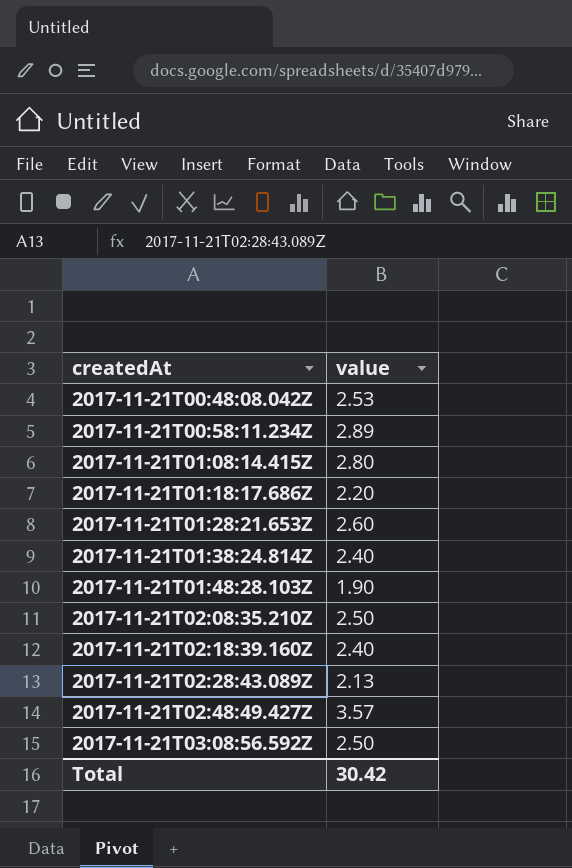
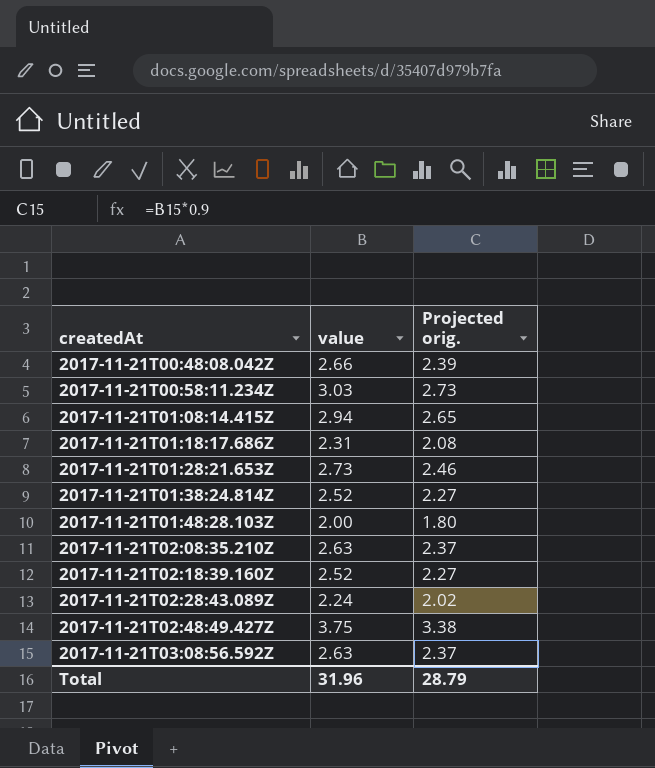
column Projected orig. | formula: none -> [value] * 0.9
2017-11-21T00:48:08.042Z | value: 2.53 -> 2.66
2017-11-21T00:58:11.234Z | value: 2.89 -> 3.03
2017-11-21T01:08:14.415Z | value: 2.80 -> 2.94
2017-11-21T01:18:17.686Z | value: 2.20 -> 2.31
2017-11-21T01:28:21.653Z | value: 2.60 -> 2.73
2017-11-21T01:38:24.814Z | value: 2.40 -> 2.52
2017-11-21T01:48:28.103Z | value: 1.90 -> 2.00
2017-11-21T02:08:35.210Z | value: 2.50 -> 2.63
2017-11-21T02:18:39.160Z | value: 2.40 -> 2.52
2017-11-21T02:28:43.089Z | value: 2.13 -> 2.24
2017-11-21T02:48:49.427Z | value: 3.57 -> 3.75
2017-11-21T03:08:56.592Z | value: 2.50 -> 2.63
Total | value: 30.42 -> 31.96

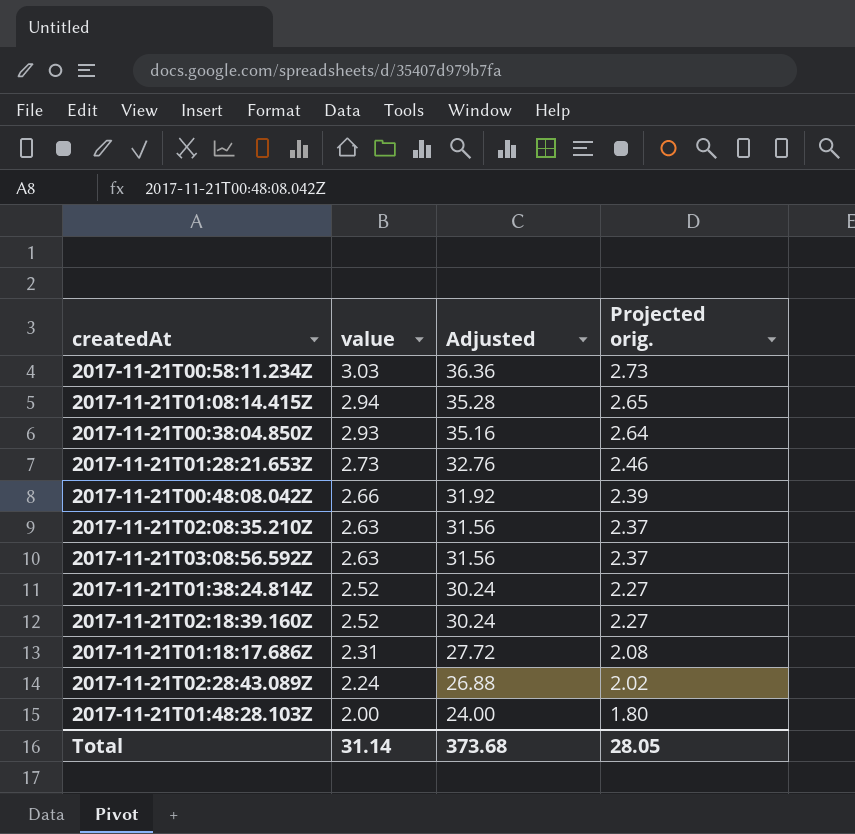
row order: createdAt ascending -> value descending
column Adjusted | formula: none -> [value] * 12
row 2017-11-21T02:48:49.427Z: 3.75 | 3.38 -> none
row 2017-11-21T00:38:04.850Z: none -> 2.93 | 35.16 | 2.64
Total | value: 31.96 -> 31.14
Total | Projected orig.: 28.79 -> 28.05

